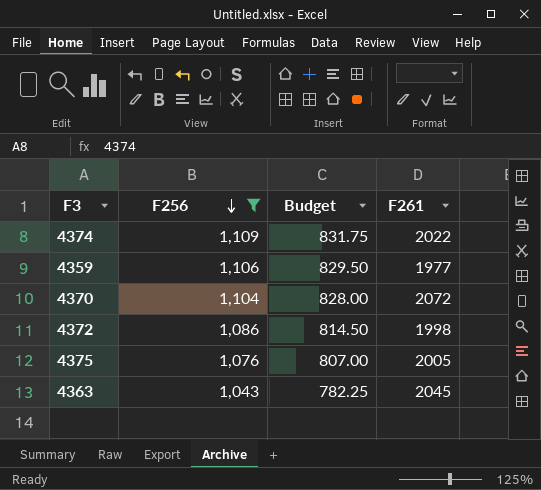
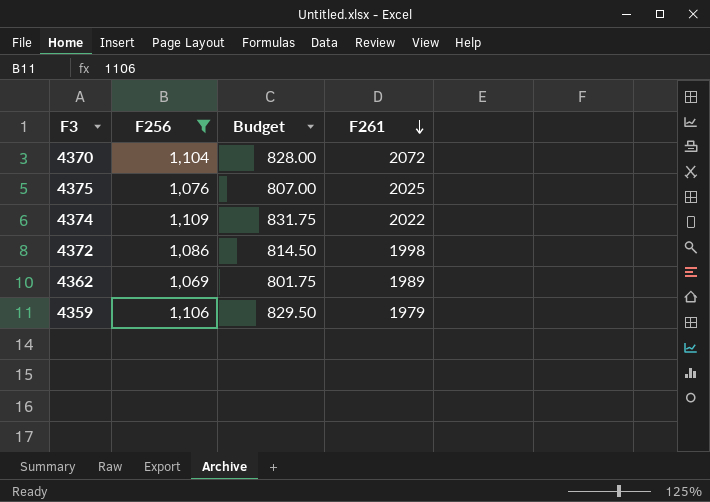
row order: F256 descending -> F261 descending
row 4363: 1,043 | 782.25 | 2045 -> none
4375 | F261: 2005 -> 2025
row 4362: none -> 1,069 | 801.75 | 1989
4359 | F261: 1977 -> 1979

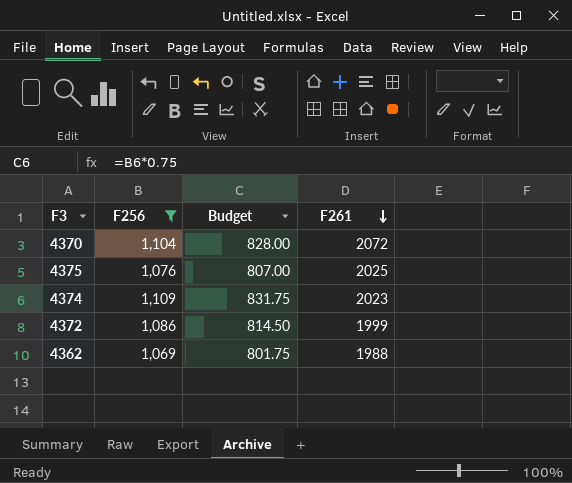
row 4359: 1,106 | 829.50 | 1979 -> none
4374 | F261: 2022 -> 2023
4372 | F261: 1998 -> 1999
4362 | F261: 1989 -> 1988

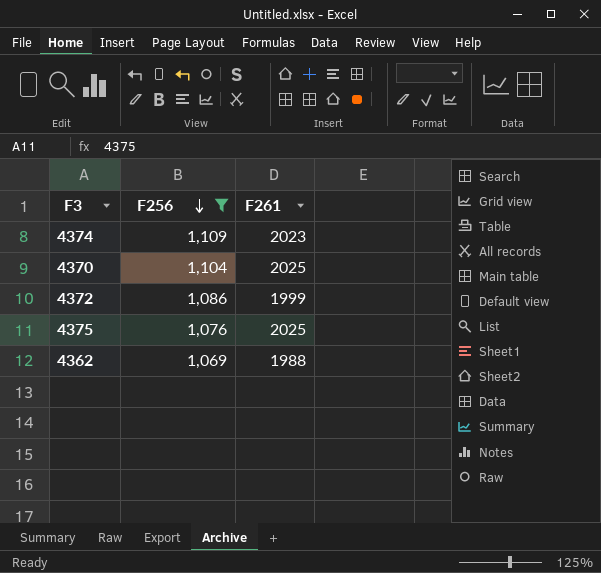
row order: F261 descending -> F256 descending
column Budget | formula: [F256] * 0.75 -> none
4370 | F261: 2072 -> 2025

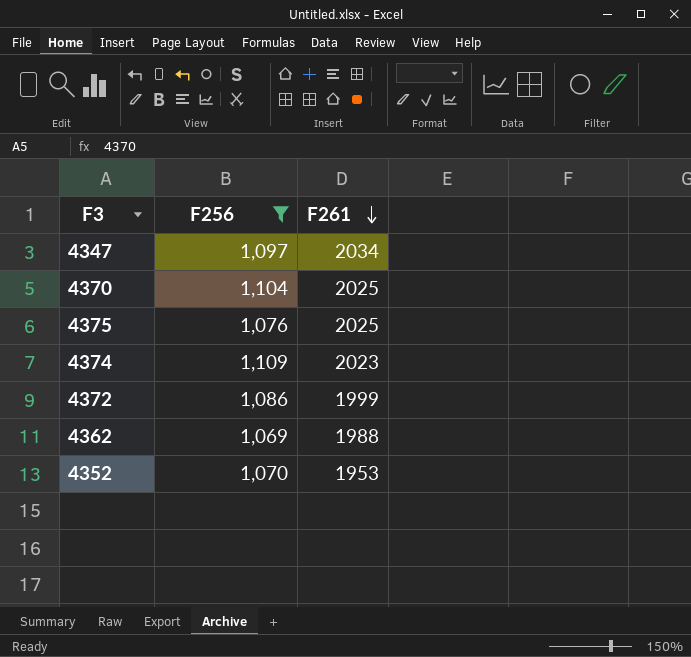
row order: F256 descending -> F261 descending
row 4347: none -> 1,097 | 2034
row 4352: none -> 1,070 | 1953

